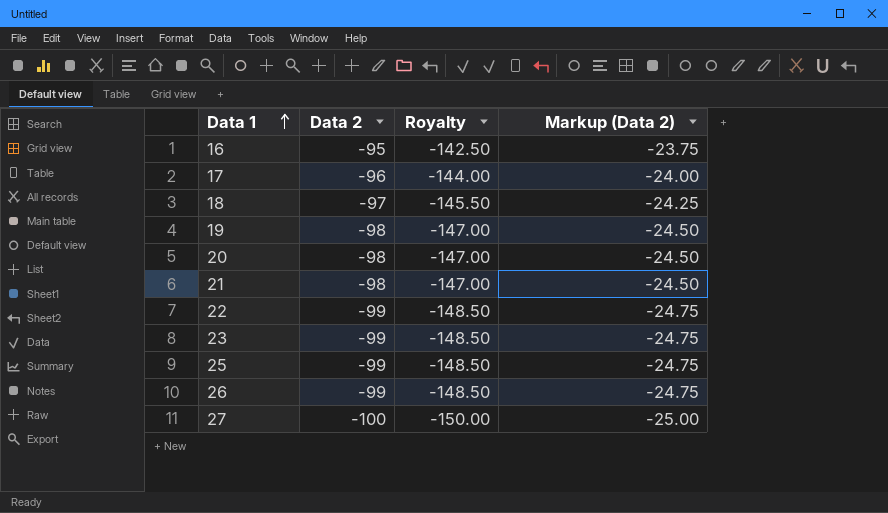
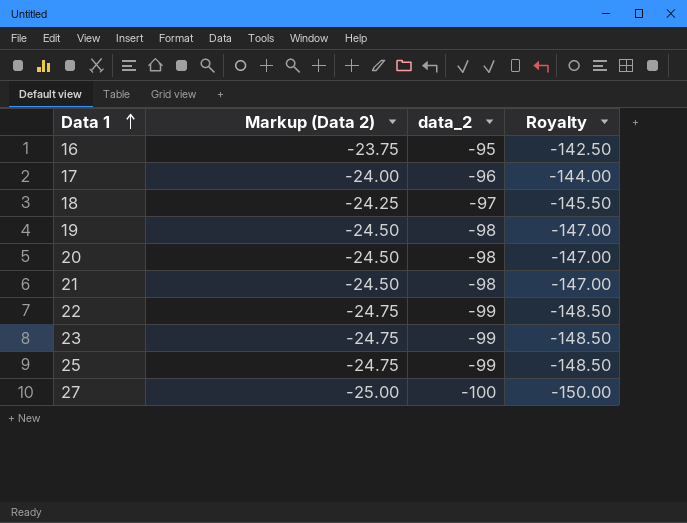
column Markup (Data 2) | position: 4 -> 2
column name: Data 2 -> data_2
row 26: -99 | -148.50 | -24.75 -> none

